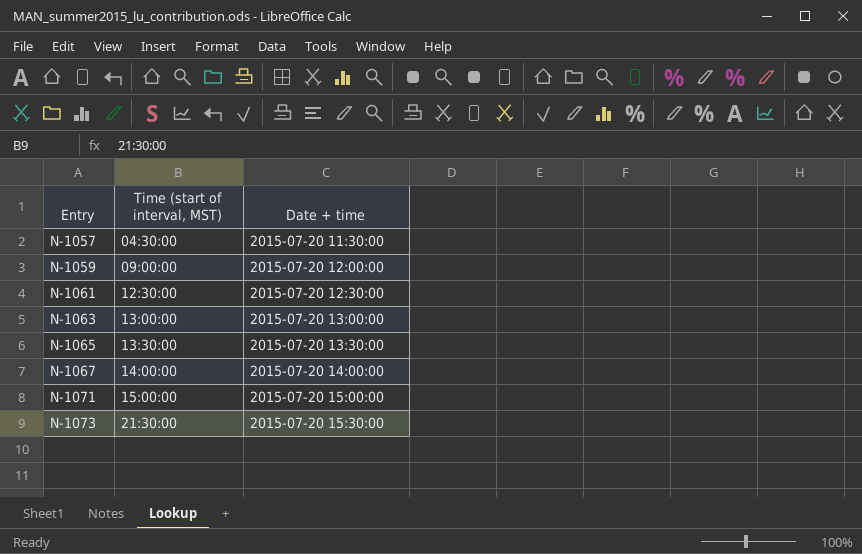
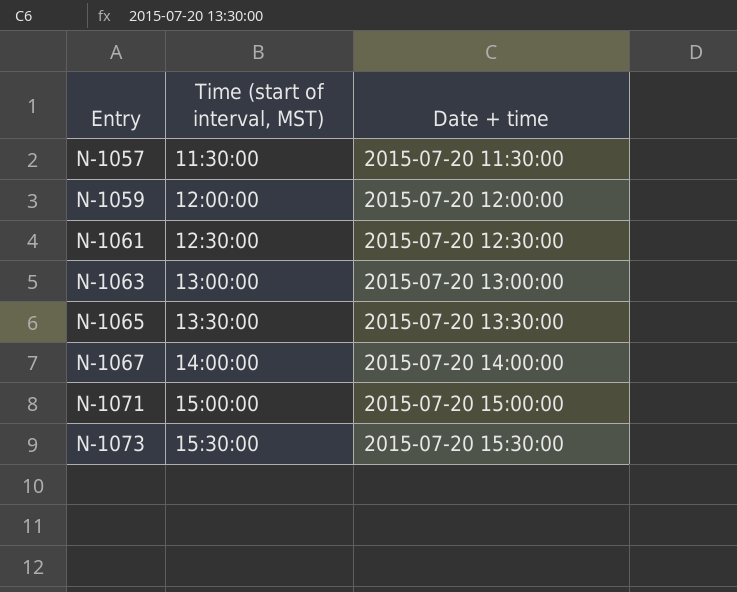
N-1057 | Time (start of interval, MST): 04:30:00 -> 11:30:00
N-1059 | Time (start of interval, MST): 09:00:00 -> 12:00:00
N-1073 | Time (start of interval, MST): 21:30:00 -> 15:30:00

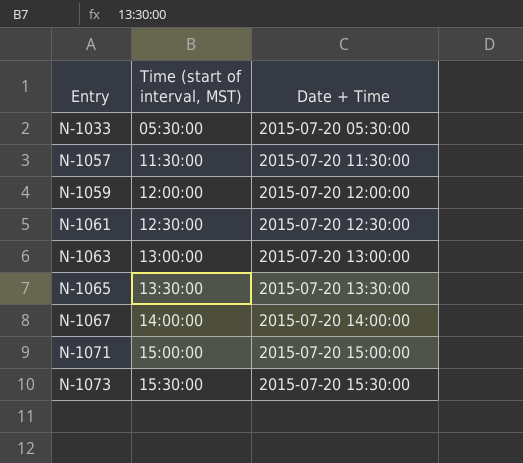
column name: Date + time -> Date + Time
row N-1033: none -> 05:30:00 | 2015-07-20 05:30:00

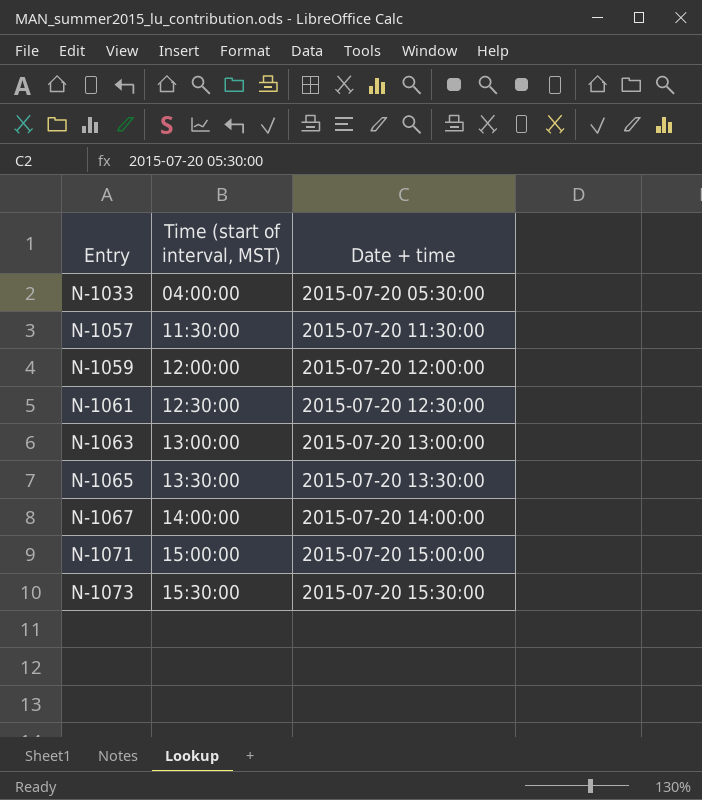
column name: Date + Time -> Date + time
N-1033 | Time (start of interval, MST): 05:30:00 -> 04:00:00

